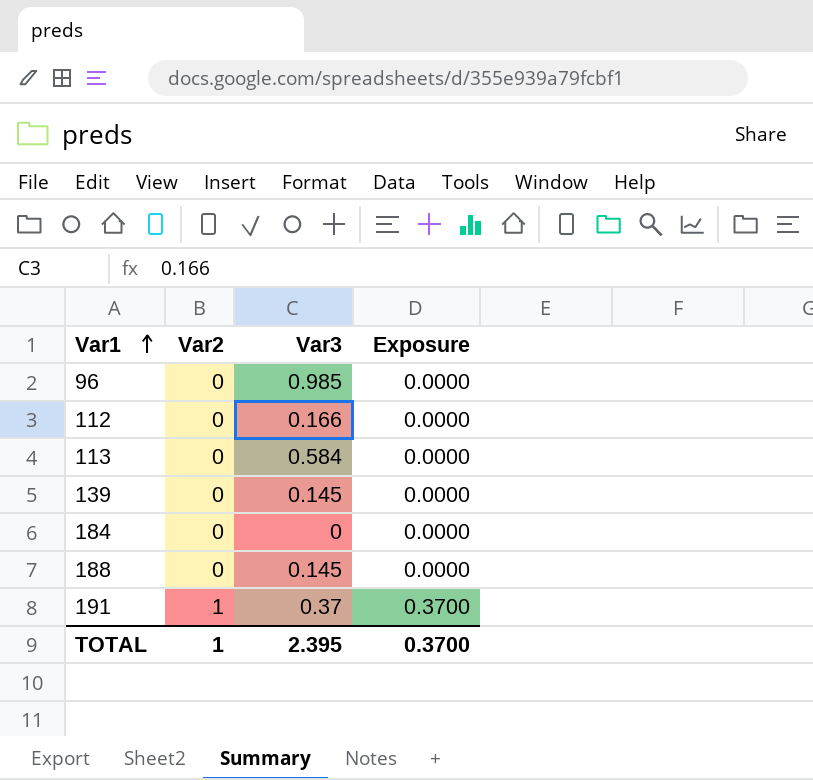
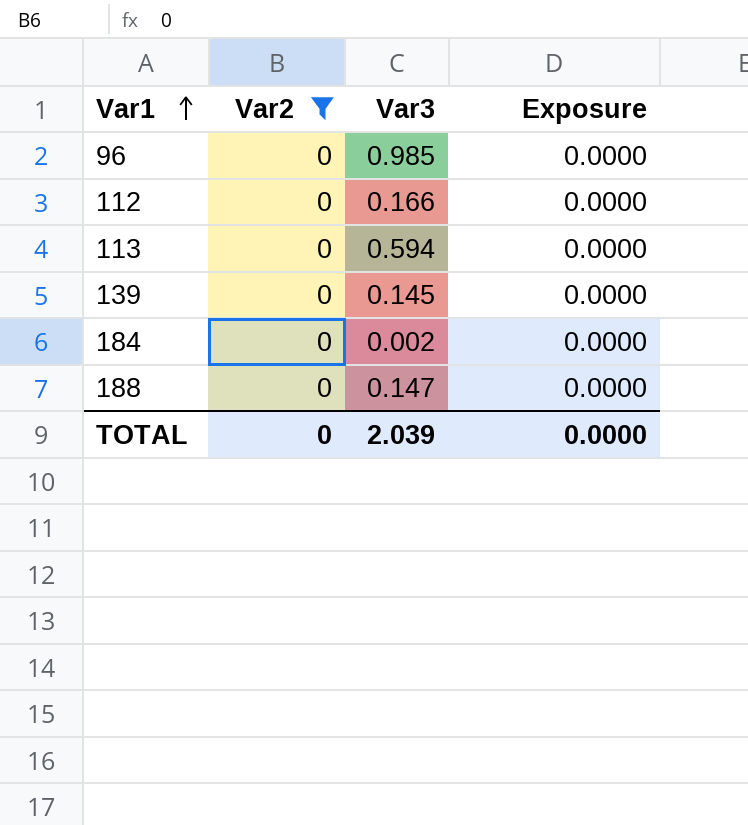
filter: none -> Var2 = 0
113 | Var3: 0.584 -> 0.594
184 | Var3: 0 -> 0.002
188 | Var3: 0.145 -> 0.147
TOTAL | Var2: 1 -> 0
TOTAL | Var3: 2.395 -> 2.039
TOTAL | Exposure: 0.3700 -> 0.0000

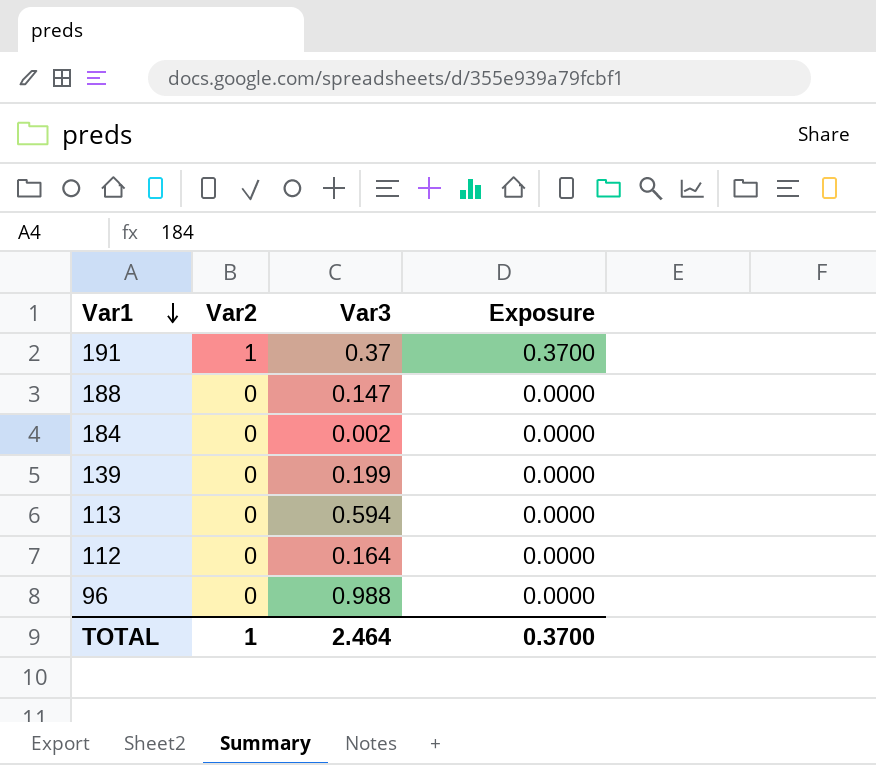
filter: Var2 = 0 -> none
row order: Var1 ascending -> Var1 descending
139 | Var3: 0.145 -> 0.199
112 | Var3: 0.166 -> 0.164
96 | Var3: 0.985 -> 0.988
TOTAL | Var2: 0 -> 1
TOTAL | Var3: 2.039 -> 2.464
TOTAL | Exposure: 0.0000 -> 0.3700

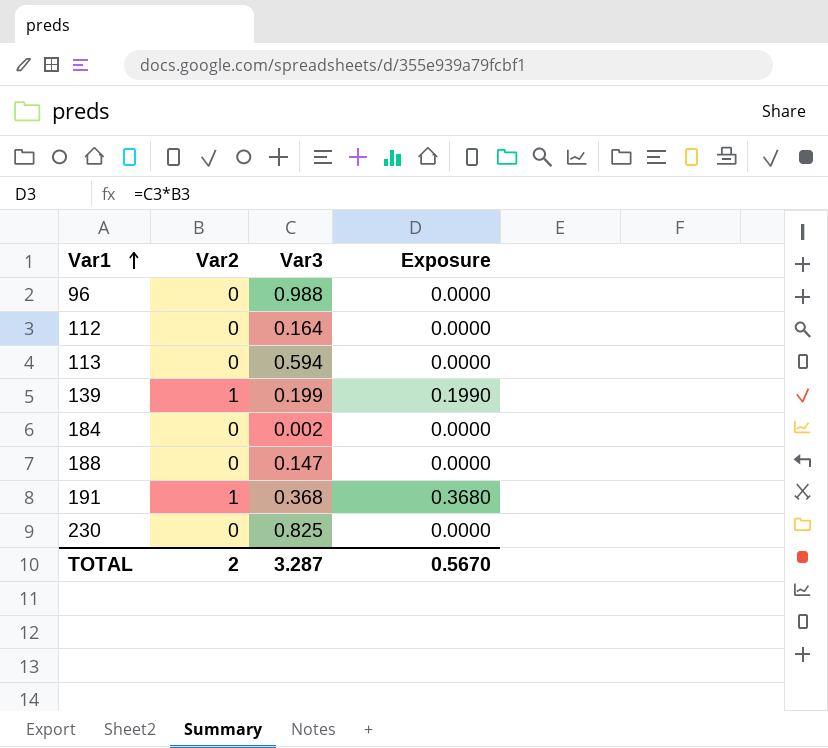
row order: Var1 descending -> Var1 ascending
139 | Var2: 0 -> 1
139 | Exposure: 0.0000 -> 0.1990
191 | Var3: 0.37 -> 0.368
191 | Exposure: 0.3700 -> 0.3680
row 230: none -> 0 | 0.825 | 0.0000
TOTAL | Var2: 1 -> 2
TOTAL | Var3: 2.464 -> 3.287
TOTAL | Exposure: 0.3700 -> 0.5670

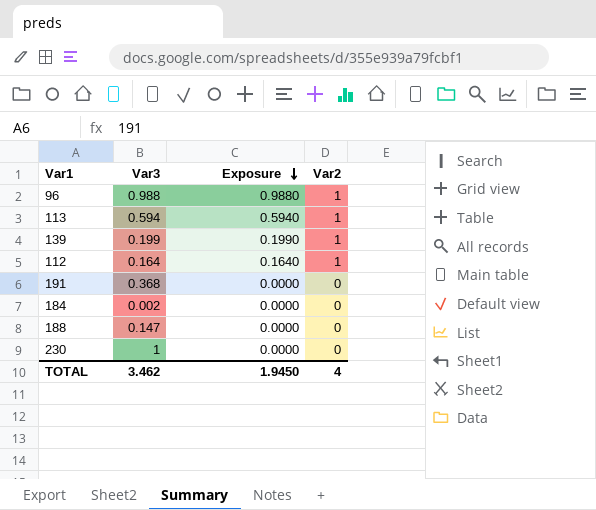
row order: Var1 ascending -> Exposure descending
column Var2 | position: 2 -> 4
96 | Exposure: 0.0000 -> 0.9880
96 | Var2: 0 -> 1
113 | Exposure: 0.0000 -> 0.5940
113 | Var2: 0 -> 1
112 | Exposure: 0.0000 -> 0.1640
112 | Var2: 0 -> 1
191 | Exposure: 0.3680 -> 0.0000
191 | Var2: 1 -> 0
230 | Var3: 0.825 -> 1
TOTAL | Var3: 3.287 -> 3.462
TOTAL | Exposure: 0.5670 -> 1.9450
TOTAL | Var2: 2 -> 4

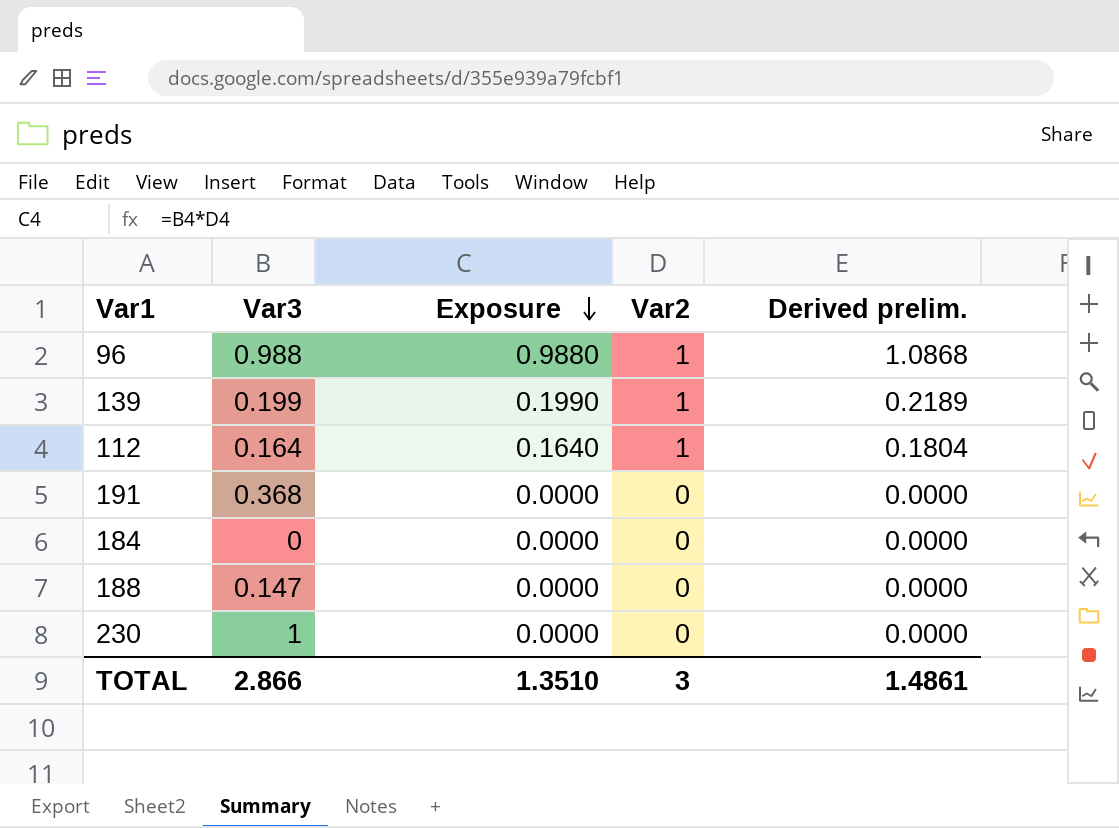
column Derived prelim. | formula: none -> [Exposure] * 1.1
row 113: 0.594 | 0.5940 | 1 -> none
184 | Var3: 0.002 -> 0
TOTAL | Var3: 3.462 -> 2.866
TOTAL | Exposure: 1.9450 -> 1.3510
TOTAL | Var2: 4 -> 3

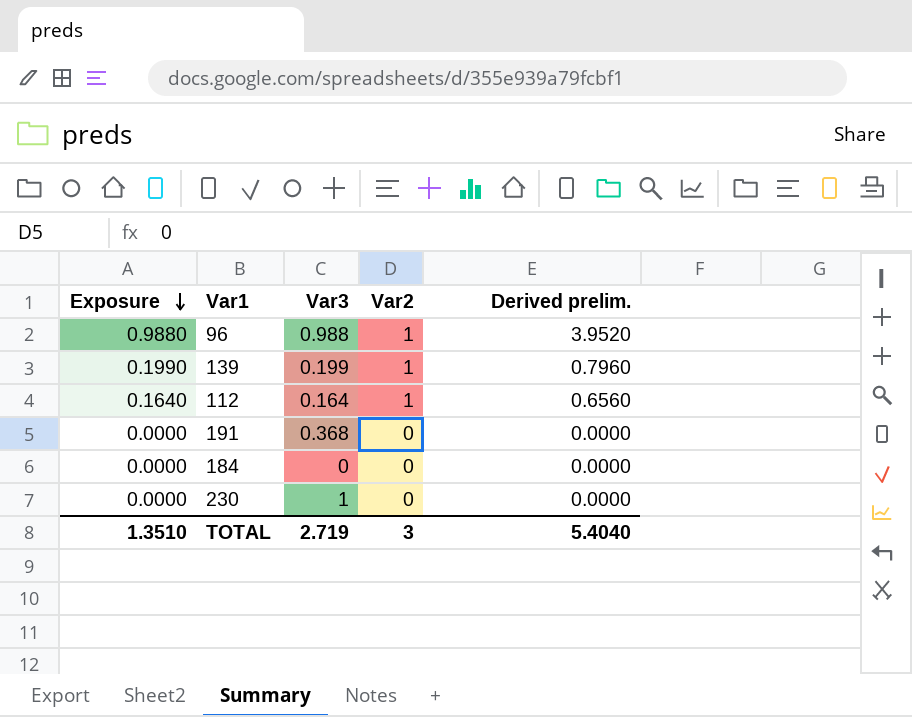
column Exposure | position: 3 -> 1
column Derived prelim. | formula: [Exposure] * 1.1 -> [Exposure] * 4
row 188: 0.147 | 0.0000 | 0 | 0.0000 -> none
TOTAL | Var3: 2.866 -> 2.719
TOTAL | Derived prelim.: 1.4861 -> 5.4040

